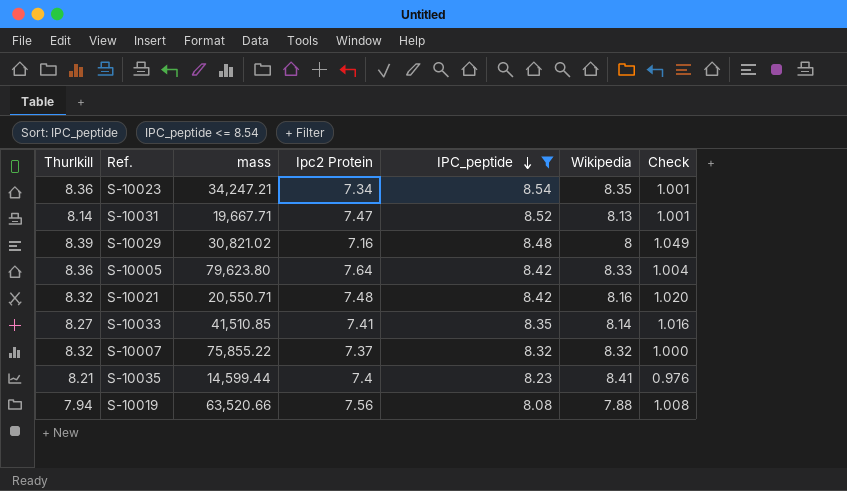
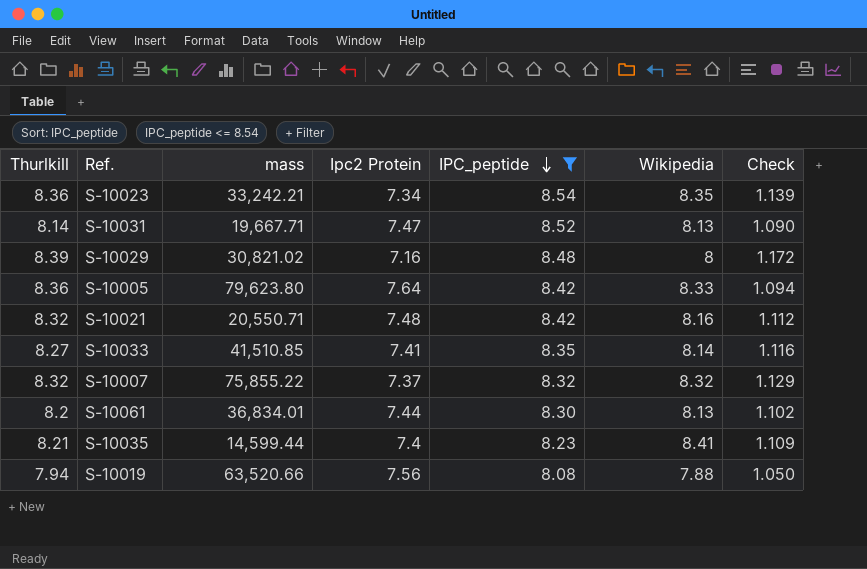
column Check | formula: [Thurlkill] / [Wikipedia] -> [Thurlkill] / [Ipc2 Protein]
S-10023 | mass: 34,247.21 -> 33,242.21
row S-10061: none -> 8.2 | 36,834.01 | 7.44 | 8.30 | 8.13 | 1.102

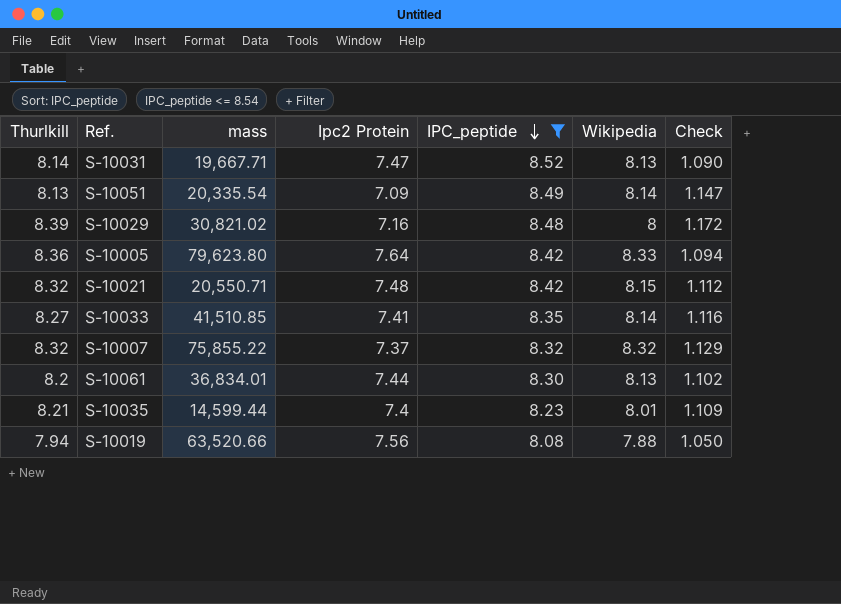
row S-10023: 8.36 | 33,242.21 | 7.34 | 8.54 | 8.35 | 1.139 -> none
row S-10051: none -> 8.13 | 20,335.54 | 7.09 | 8.49 | 8.14 | 1.147
S-10021 | Wikipedia: 8.16 -> 8.15
S-10035 | Wikipedia: 8.41 -> 8.01

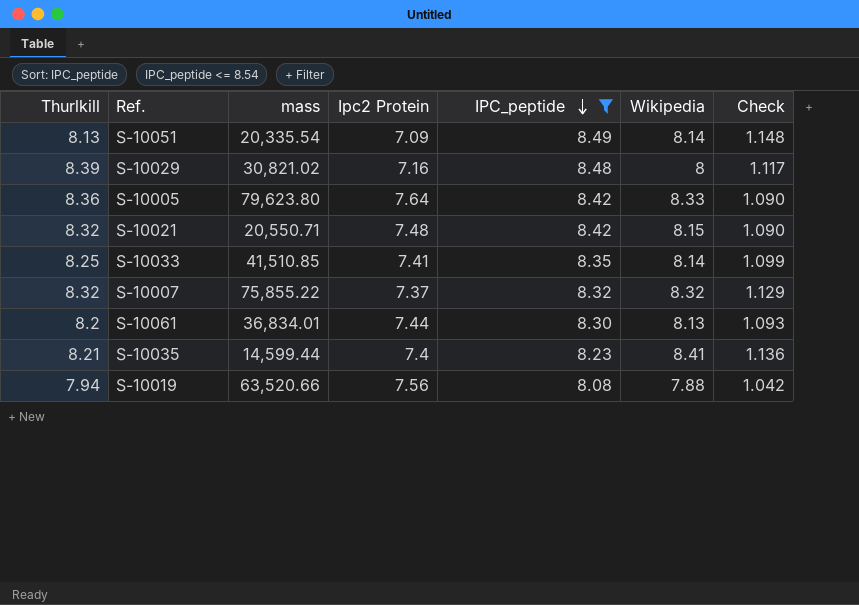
column Check | formula: [Thurlkill] / [Ipc2 Protein] -> [Wikipedia] / [Ipc2 Protein]
row S-10031: 8.14 | 19,667.71 | 7.47 | 8.52 | 8.13 | 1.090 -> none
S-10033 | Thurlkill: 8.27 -> 8.25
S-10035 | Wikipedia: 8.01 -> 8.41

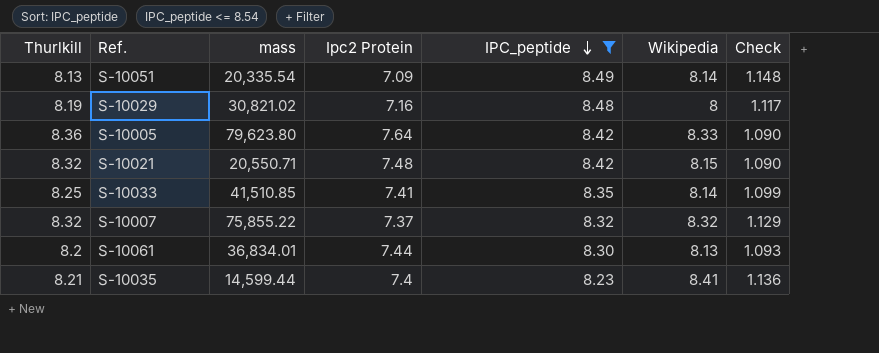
row S-10019: 7.94 | 63,520.66 | 7.56 | 8.08 | 7.88 | 1.042 -> none
S-10029 | Thurlkill: 8.39 -> 8.19

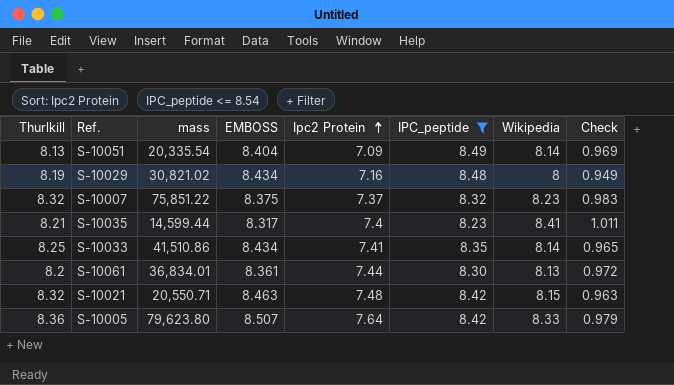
row order: IPC_peptide descending -> Ipc2 Protein ascending
column EMBOSS | position: none -> 4
column Check | formula: [Wikipedia] / [Ipc2 Protein] -> [Wikipedia] / [EMBOSS]
S-10007 | mass: 75,855.22 -> 75,851.22
S-10007 | Wikipedia: 8.32 -> 8.23
S-10033 | mass: 41,510.85 -> 41,510.86

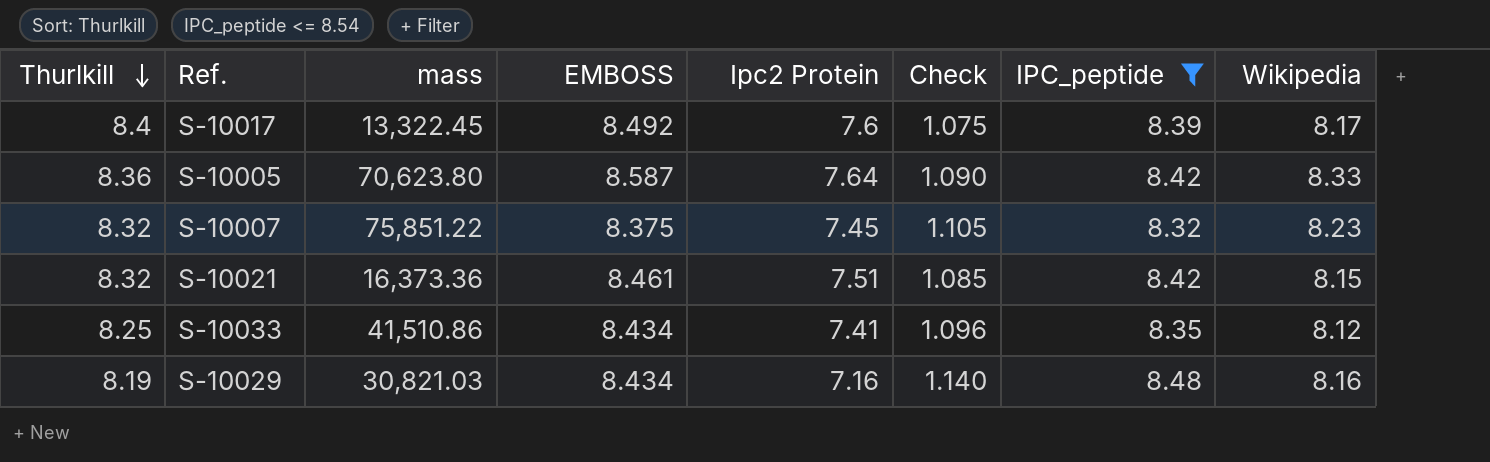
row order: Ipc2 Protein ascending -> Thurlkill descending
column Check | formula: [Wikipedia] / [EMBOSS] -> [Wikipedia] / [Ipc2 Protein]
column Check | position: 8 -> 6
row S-10051: 8.13 | 20,335.54 | 8.404 | 7.09 | 8.49 | 8.14 | 0.969 -> none
row S-10035: 8.21 | 14,599.44 | 8.317 | 7.4 | 8.23 | 8.41 | 1.011 -> none
row S-10061: 8.2 | 36,834.01 | 8.361 | 7.44 | 8.30 | 8.13 | 0.972 -> none
row S-10017: none -> 8.4 | 13,322.45 | 8.492 | 7.6 | 1.075 | 8.39 | 8.17
S-10005 | mass: 79,623.80 -> 70,623.80
S-10005 | EMBOSS: 8.507 -> 8.587
S-10007 | Ipc2 Protein: 7.37 -> 7.45
S-10021 | mass: 20,550.71 -> 16,373.36
S-10021 | EMBOSS: 8.463 -> 8.461
S-10021 | Ipc2 Protein: 7.48 -> 7.51
S-10033 | Wikipedia: 8.14 -> 8.12
S-10029 | mass: 30,821.02 -> 30,821.03
S-10029 | Wikipedia: 8 -> 8.16

